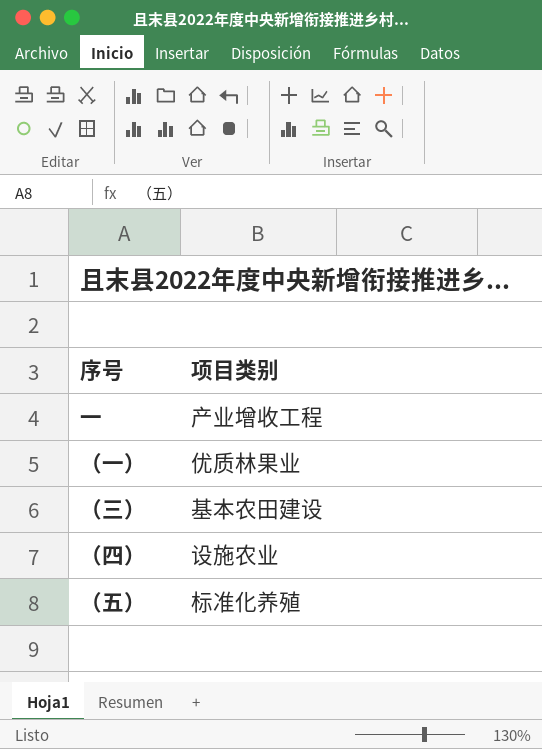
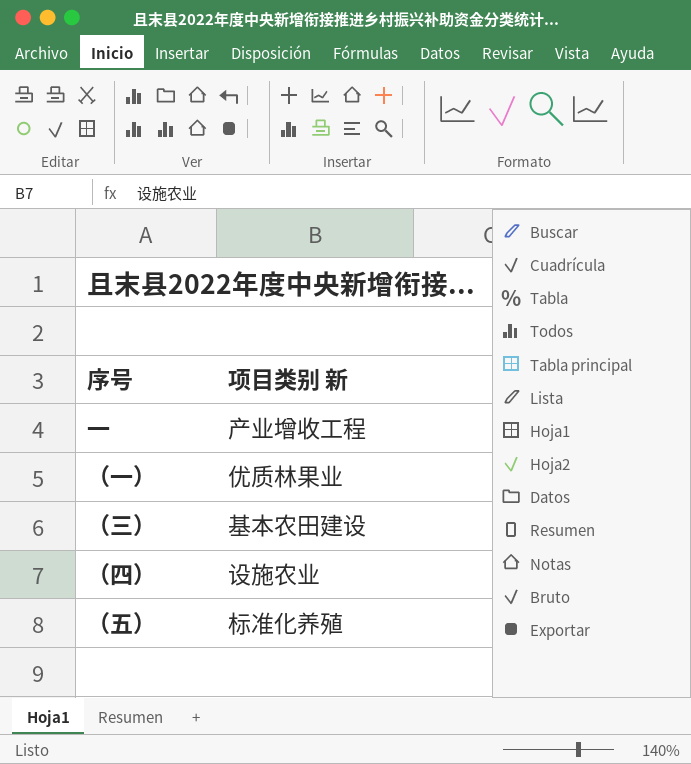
column name: 项目类别 -> 项目类别 新

